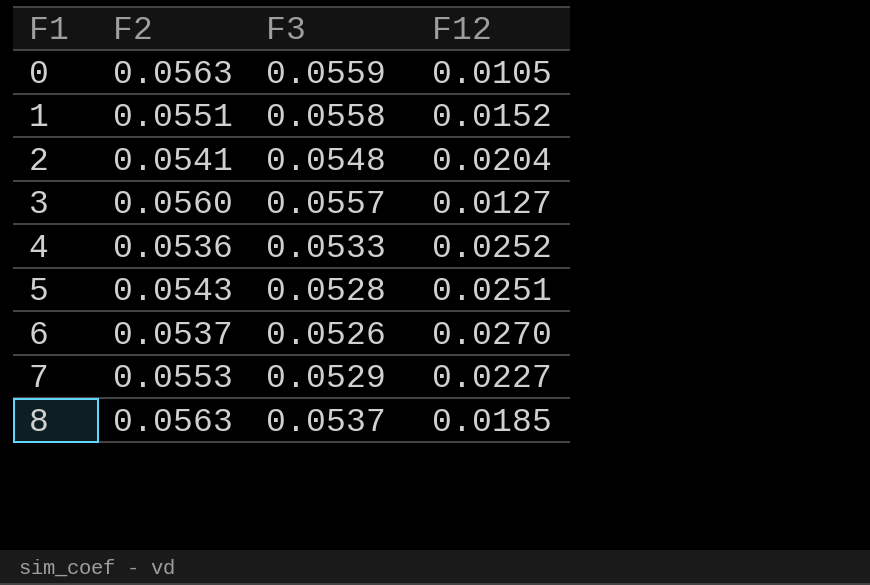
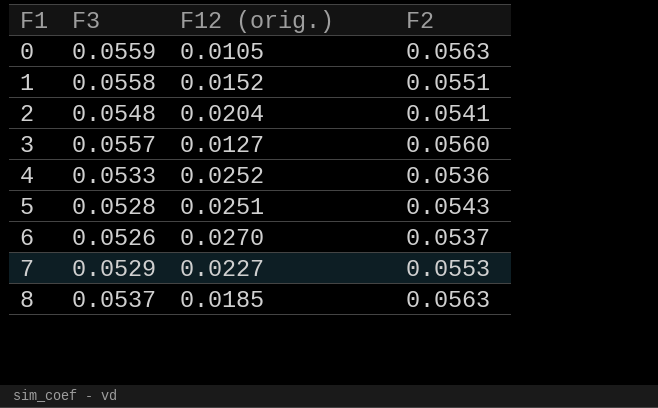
column name: F12 -> F12 (orig.)
column F2 | position: 2 -> 4

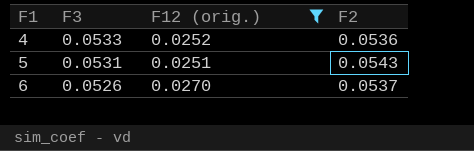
filter: none -> F12 (orig.) >= 0.0251
5 | F3: 0.0528 -> 0.0531

